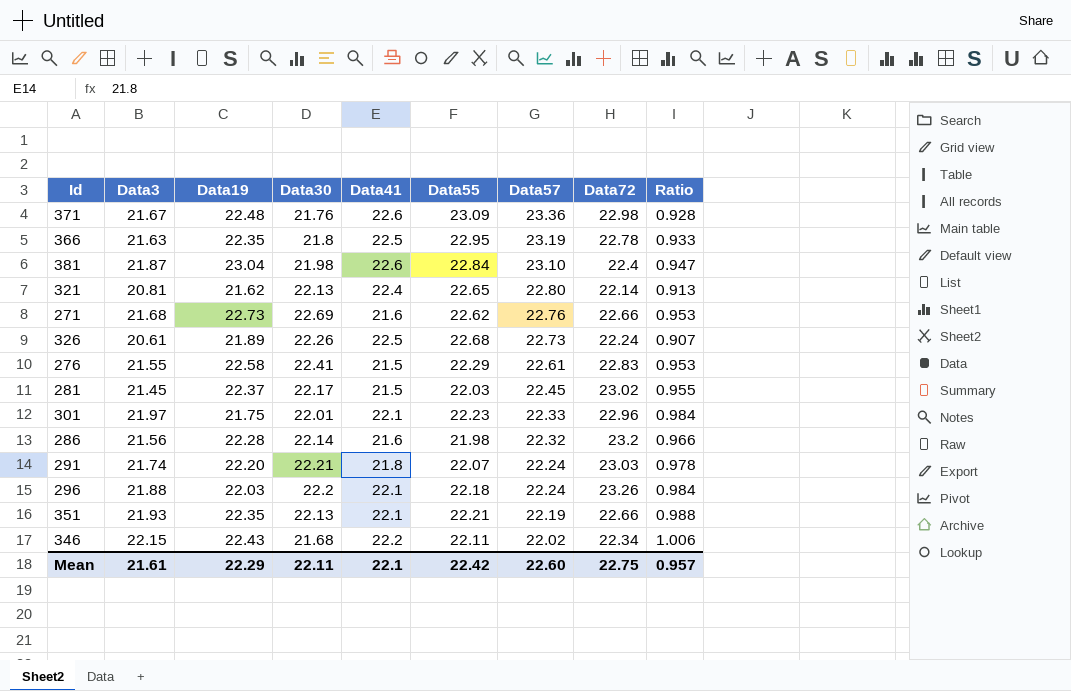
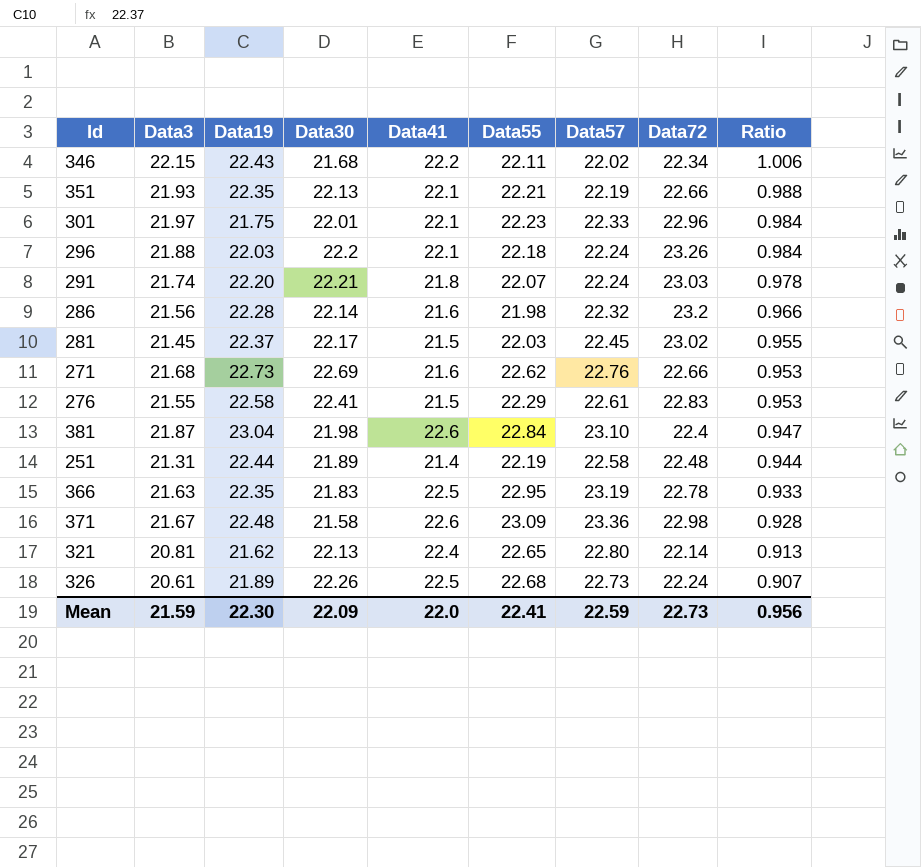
row order: Data57 descending -> Ratio descending
row 251: none -> 21.31 | 22.44 | 21.89 | 21.4 | 22.19 | 22.58 | 22.48 | 0.944
366 | Data30: 21.8 -> 21.83
371 | Data30: 21.76 -> 21.58
Mean | Data3: 21.61 -> 21.59
Mean | Data19: 22.29 -> 22.30
Mean | Data30: 22.11 -> 22.09
Mean | Data41: 22.1 -> 22.0
Mean | Data55: 22.42 -> 22.41
Mean | Data57: 22.60 -> 22.59
Mean | Data72: 22.75 -> 22.73
Mean | Ratio: 0.957 -> 0.956

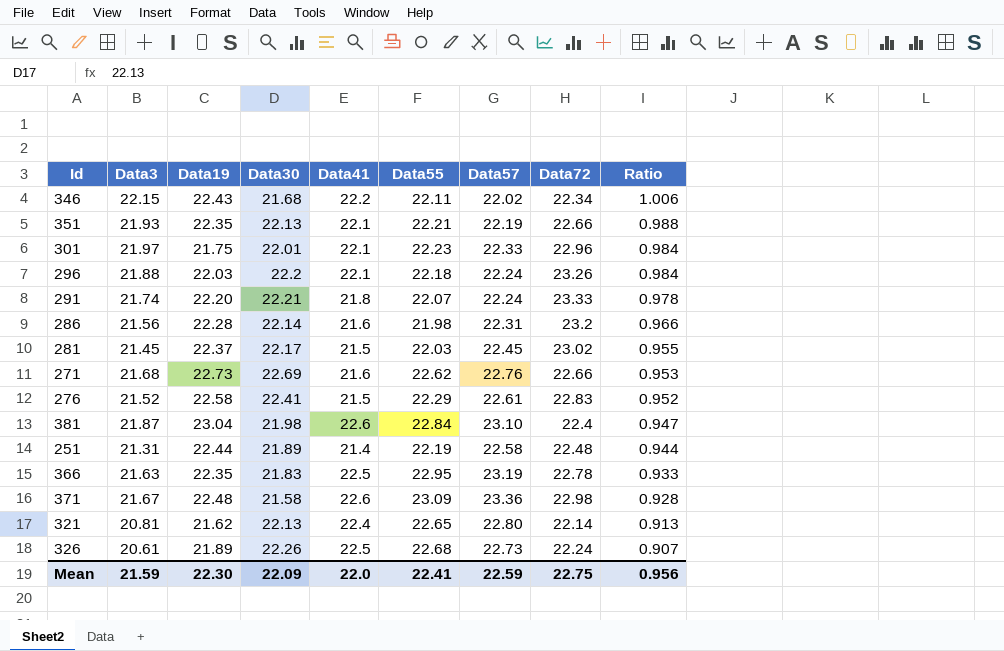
291 | Data72: 23.03 -> 23.33
286 | Data57: 22.32 -> 22.31
276 | Data3: 21.55 -> 21.52
276 | Ratio: 0.953 -> 0.952
Mean | Data72: 22.73 -> 22.75

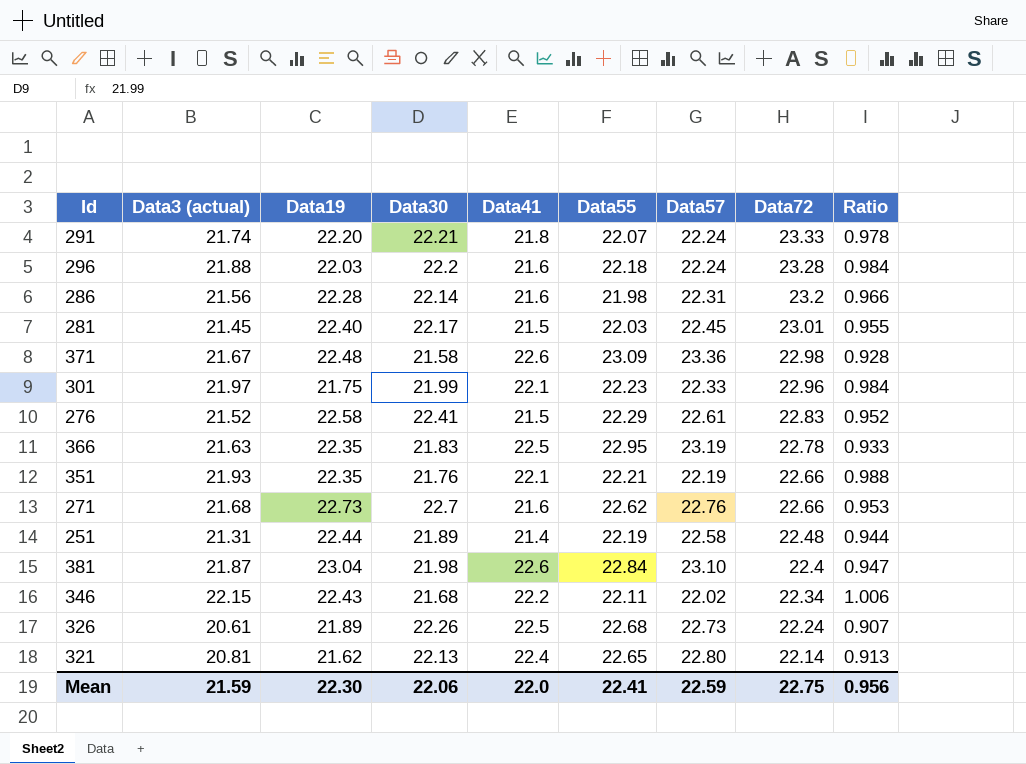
row order: Ratio descending -> Data72 descending
column name: Data3 -> Data3 (actual)
296 | Data41: 22.1 -> 21.6
296 | Data72: 23.26 -> 23.28
281 | Data19: 22.37 -> 22.40
281 | Data72: 23.02 -> 23.01
301 | Data30: 22.01 -> 21.99
351 | Data30: 22.13 -> 21.76
271 | Data30: 22.69 -> 22.7
Mean | Data30: 22.09 -> 22.06

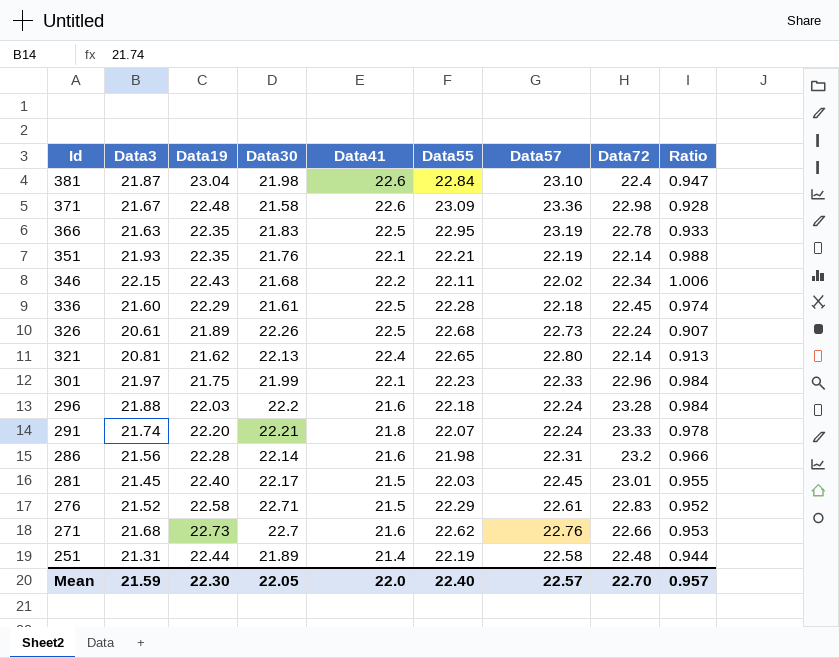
row order: Data72 descending -> Id descending
column name: Data3 (actual) -> Data3
351 | Data72: 22.66 -> 22.14
row 336: none -> 21.60 | 22.29 | 21.61 | 22.5 | 22.28 | 22.18 | 22.45 | 0.974
276 | Data30: 22.41 -> 22.71
Mean | Data30: 22.06 -> 22.05
Mean | Data55: 22.41 -> 22.40
Mean | Data57: 22.59 -> 22.57
Mean | Data72: 22.75 -> 22.70
Mean | Ratio: 0.956 -> 0.957

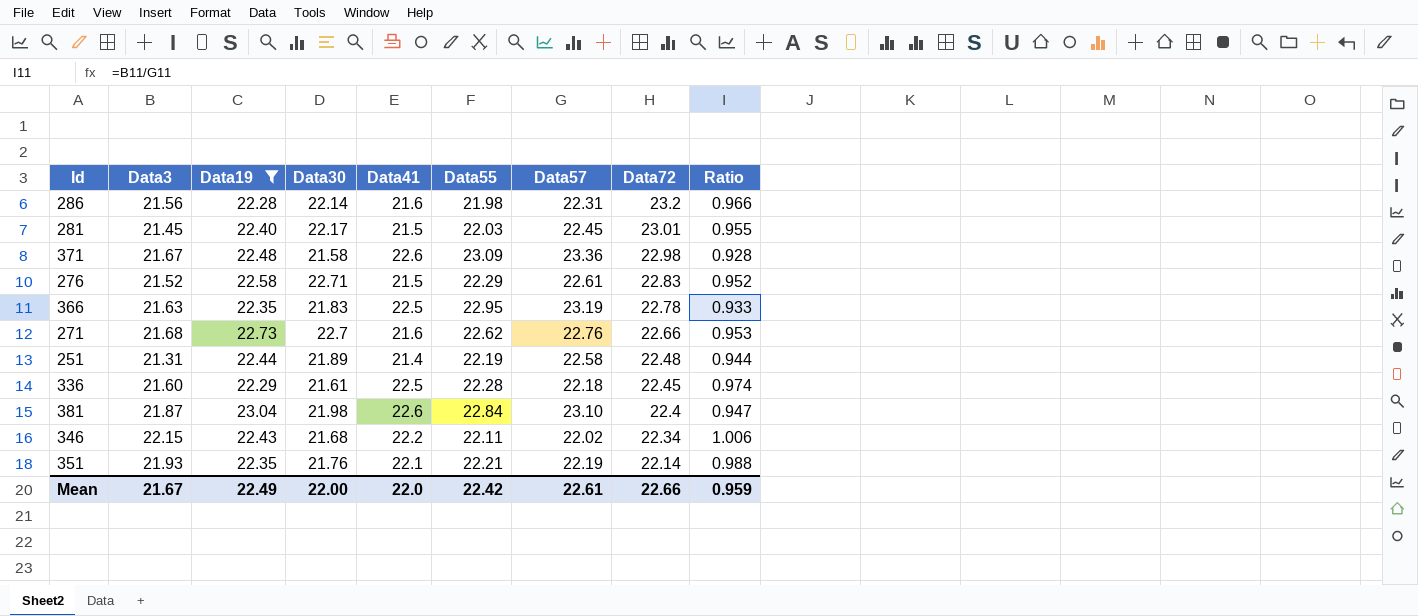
filter: none -> Data19 >= 22.28
row order: Id descending -> Data72 descending
Mean | Data3: 21.59 -> 21.67
Mean | Data19: 22.30 -> 22.49
Mean | Data30: 22.05 -> 22.00
Mean | Data55: 22.40 -> 22.42
Mean | Data57: 22.57 -> 22.61
Mean | Data72: 22.70 -> 22.66
Mean | Ratio: 0.957 -> 0.959

